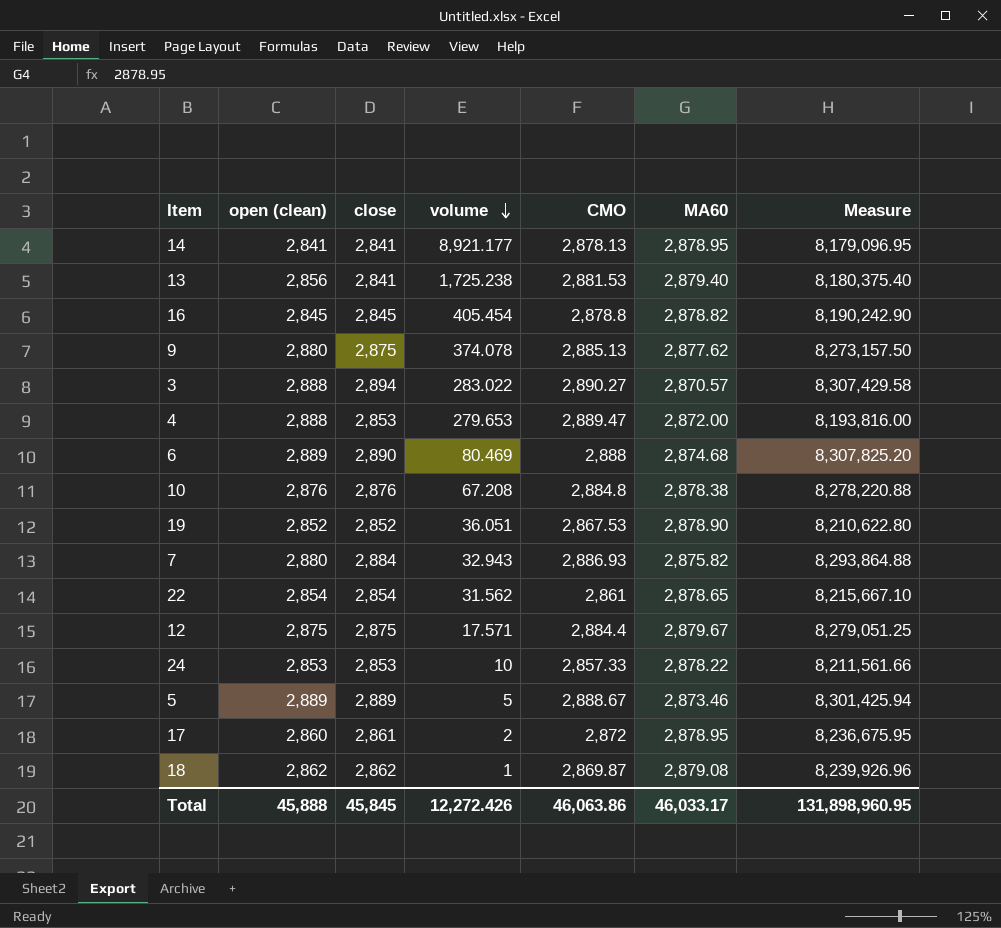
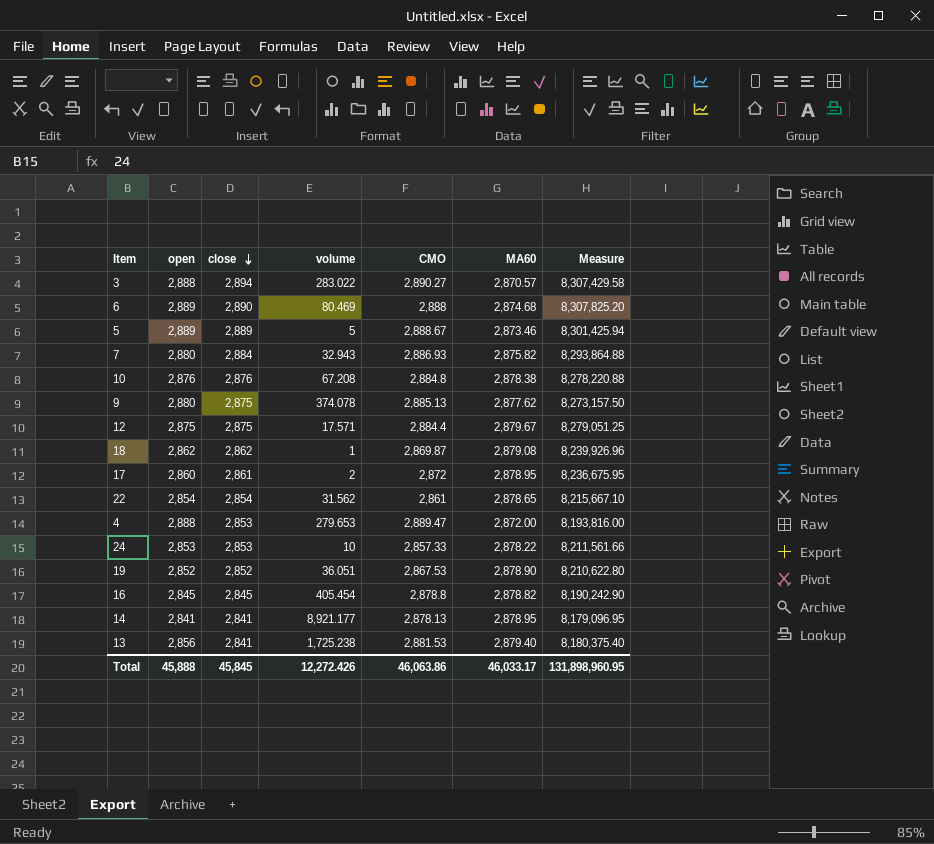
row order: volume descending -> close descending
column name: open (clean) -> open

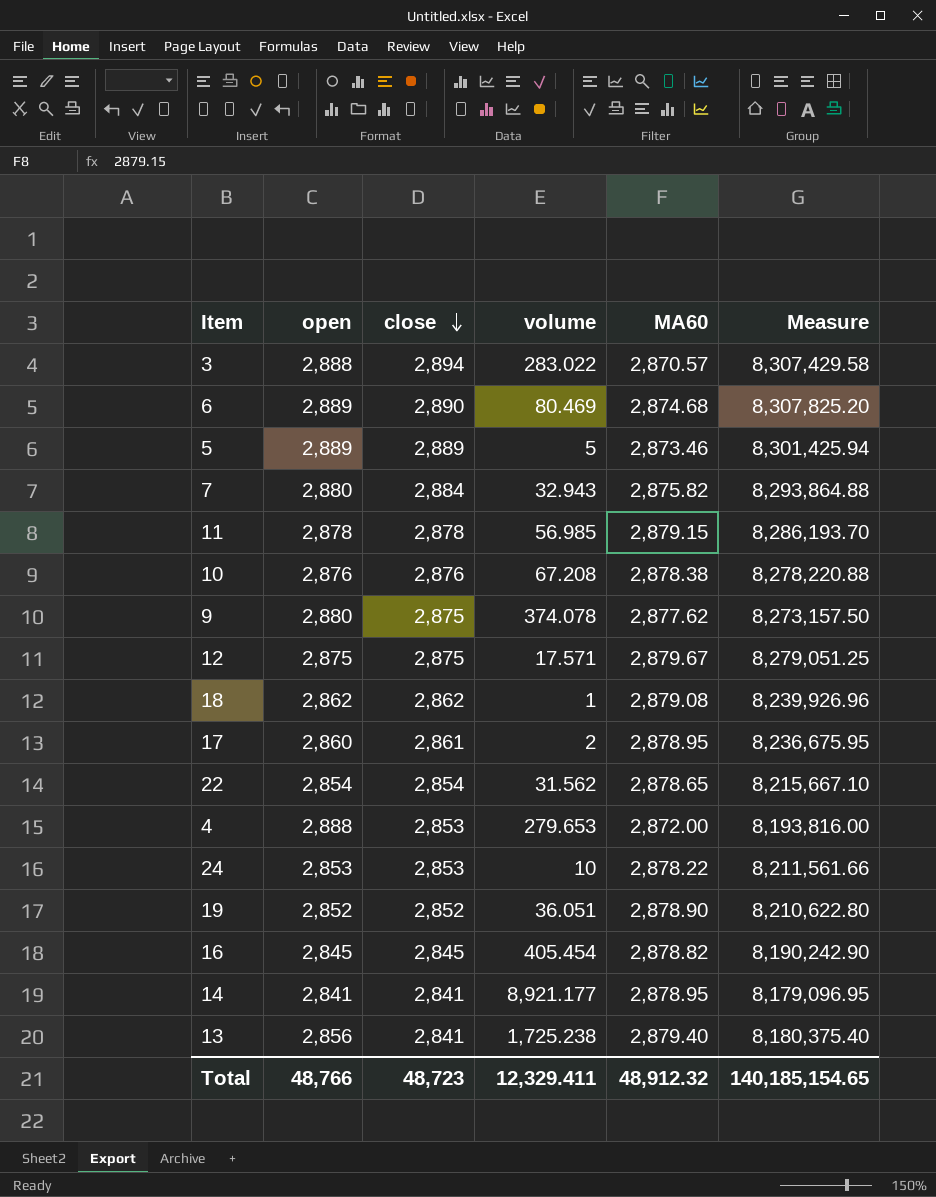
column CMO | position: 5 -> none
row 11: none -> 2,878 | 2,878 | 56.985 | 2,879.15 | 8,286,193.70
Total | open: 45,888 -> 48,766
Total | close: 45,845 -> 48,723
Total | volume: 12,272.426 -> 12,329.411
Total | MA60: 46,033.17 -> 48,912.32
Total | Measure: 131,898,960.95 -> 140,185,154.65

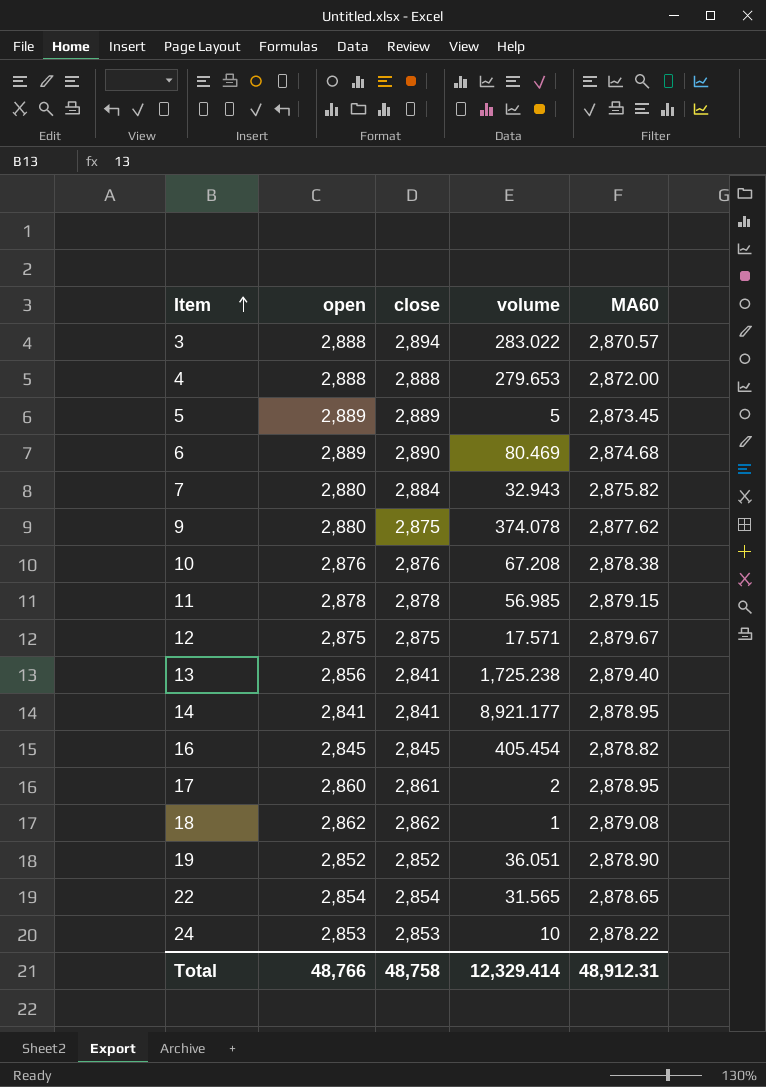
row order: close descending -> Item ascending
column Measure | formula: [close] * [MA60] -> none
4 | close: 2,853 -> 2,888
5 | MA60: 2,873.46 -> 2,873.45
22 | volume: 31.562 -> 31.565
Total | close: 48,723 -> 48,758
Total | volume: 12,329.411 -> 12,329.414
Total | MA60: 48,912.32 -> 48,912.31

